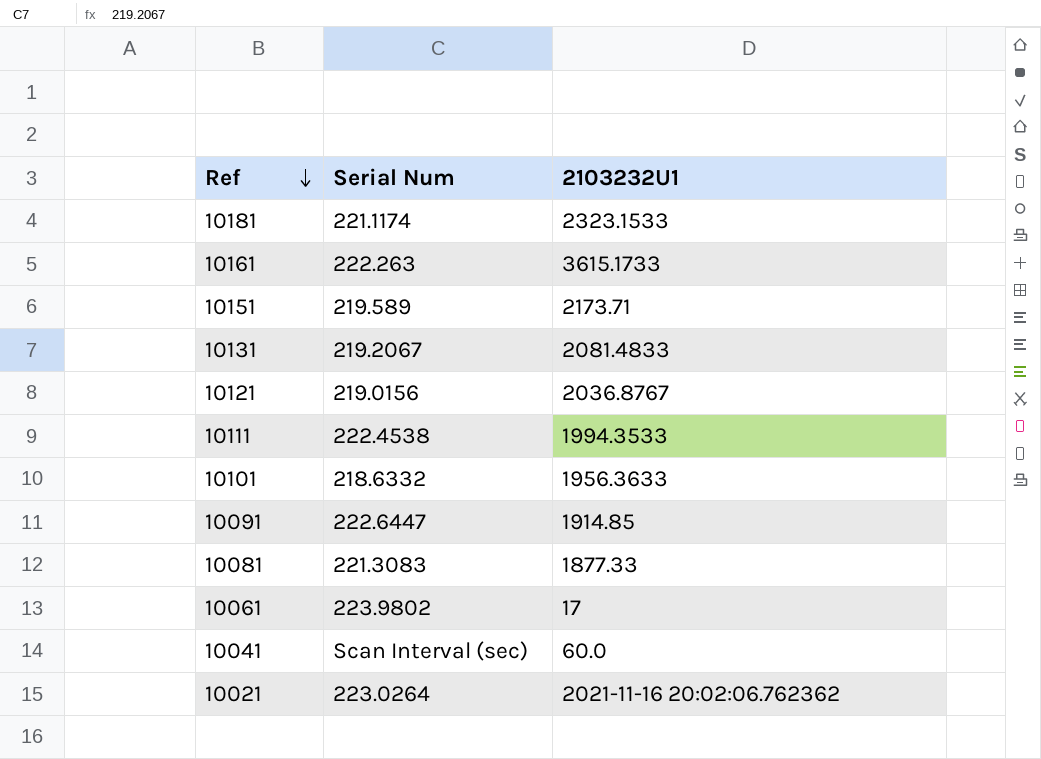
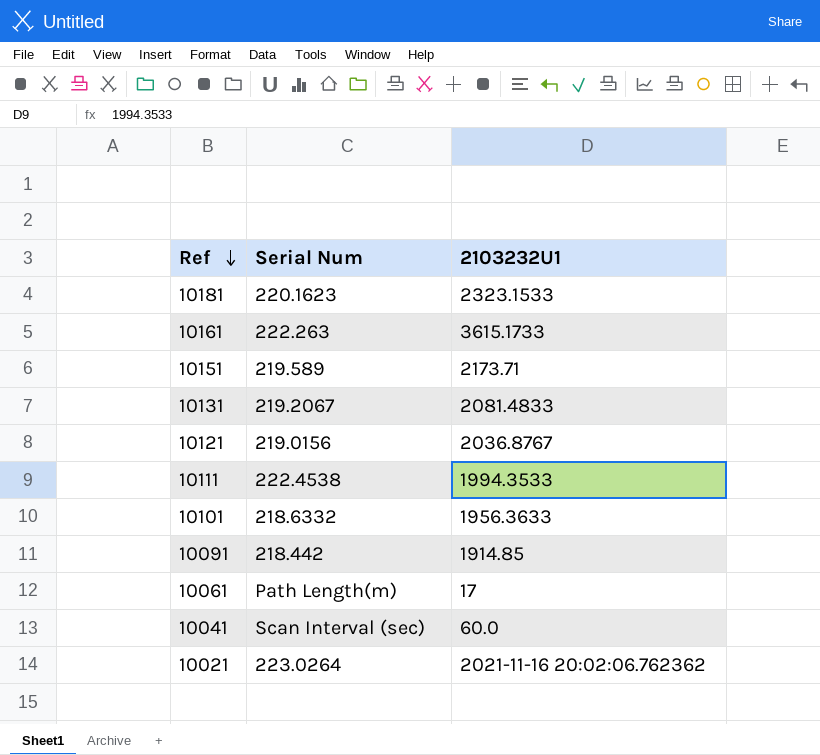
row 10081: 221.3083 | 1877.33 -> none
10181 | Serial Num: 221.1174 -> 220.1623
10091 | Serial Num: 222.6447 -> 218.442
10061 | Serial Num: 223.9802 -> Path Length(m)

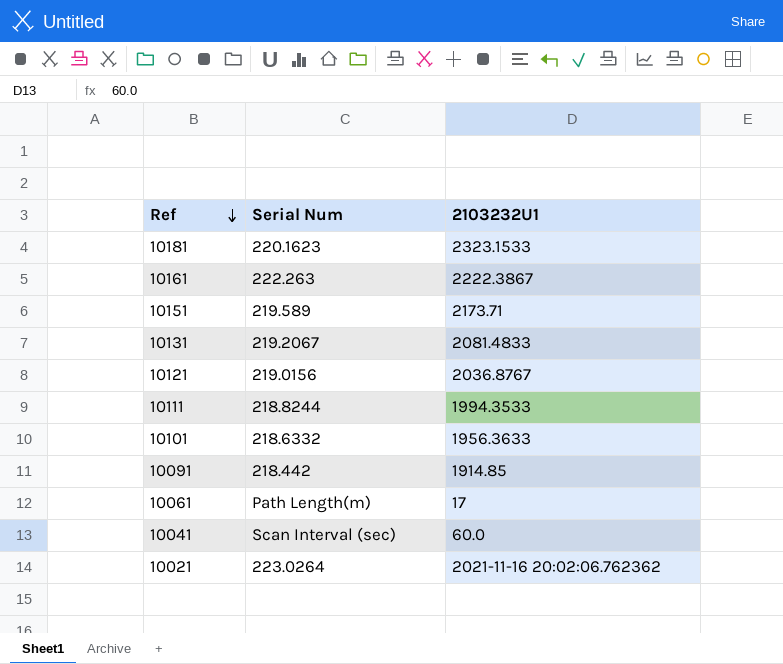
10161 | 2103232U1: 3615.1733 -> 2222.3867
10111 | Serial Num: 222.4538 -> 218.8244

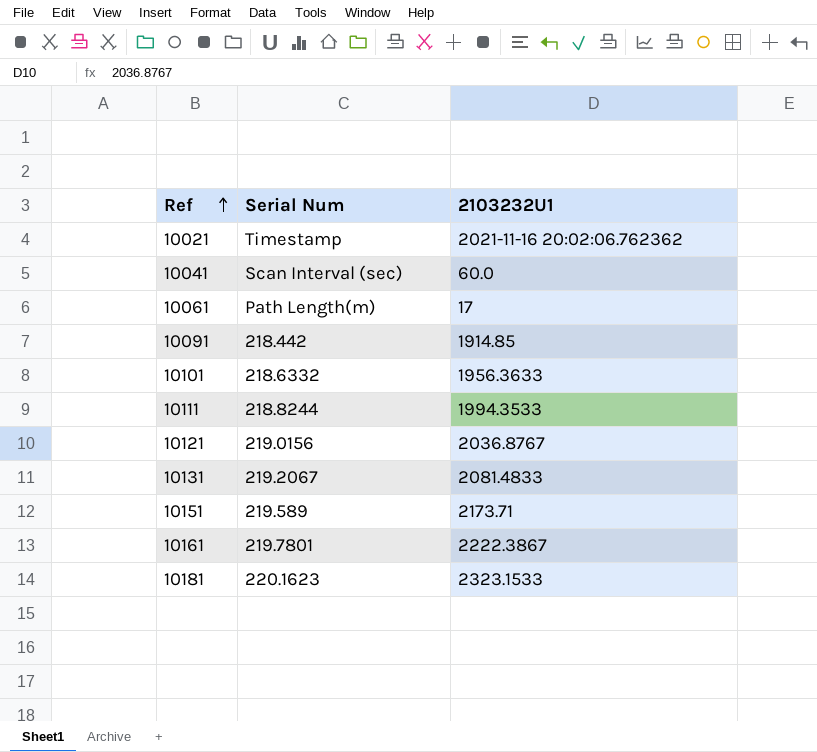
row order: Ref descending -> Ref ascending
10021 | Serial Num: 223.0264 -> Timestamp
10161 | Serial Num: 222.263 -> 219.7801

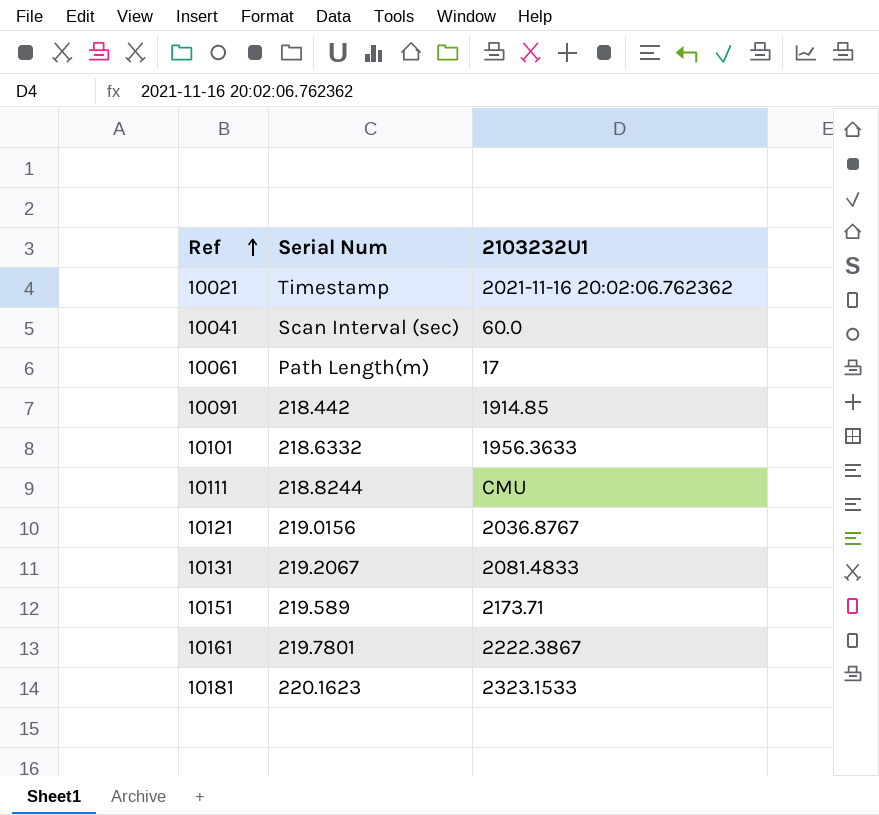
10111 | 2103232U1: 1994.3533 -> CMU

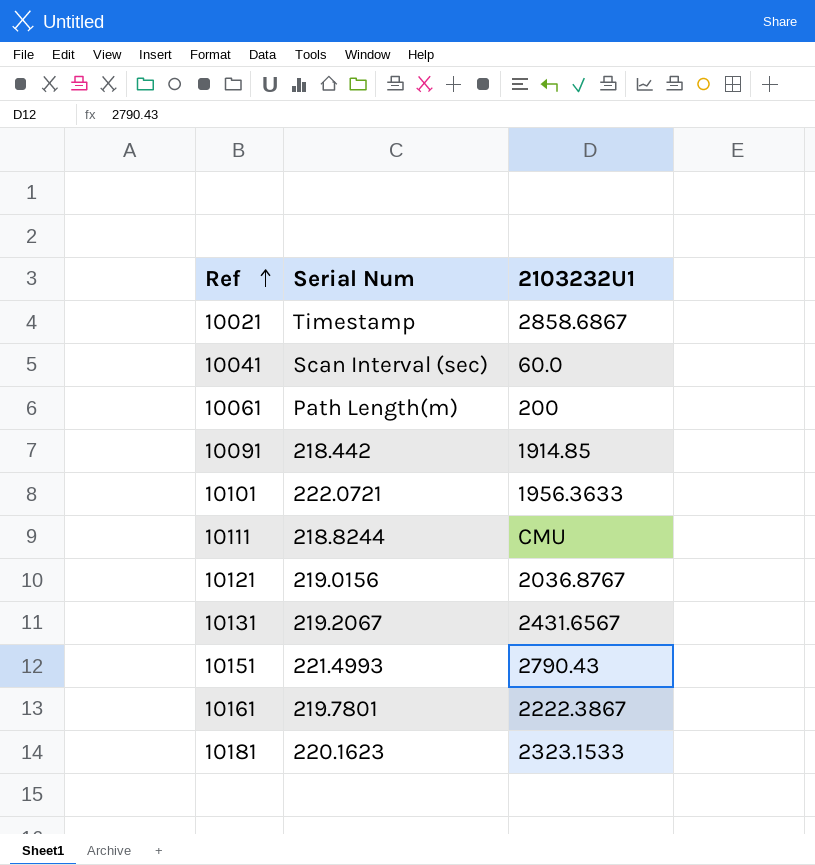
10021 | 2103232U1: 2021-11-16 20:02:06.762362 -> 2858.6867
10061 | 2103232U1: 17 -> 200
10101 | Serial Num: 218.6332 -> 222.0721
10131 | 2103232U1: 2081.4833 -> 2431.6567
10151 | Serial Num: 219.589 -> 221.4993
10151 | 2103232U1: 2173.71 -> 2790.43

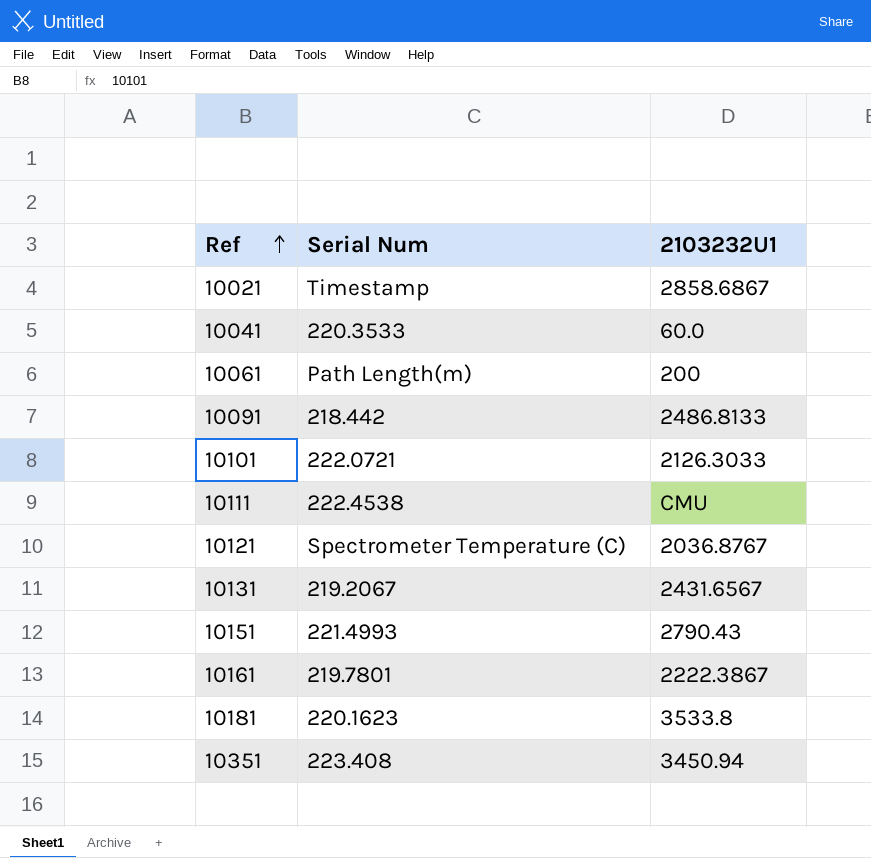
10041 | Serial Num: Scan Interval (sec) -> 220.3533
10091 | 2103232U1: 1914.85 -> 2486.8133
10101 | 2103232U1: 1956.3633 -> 2126.3033
10111 | Serial Num: 218.8244 -> 222.4538
10121 | Serial Num: 219.0156 -> Spectrometer Temperature (C)
10181 | 2103232U1: 2323.1533 -> 3533.8
row 10351: none -> 223.408 | 3450.94

